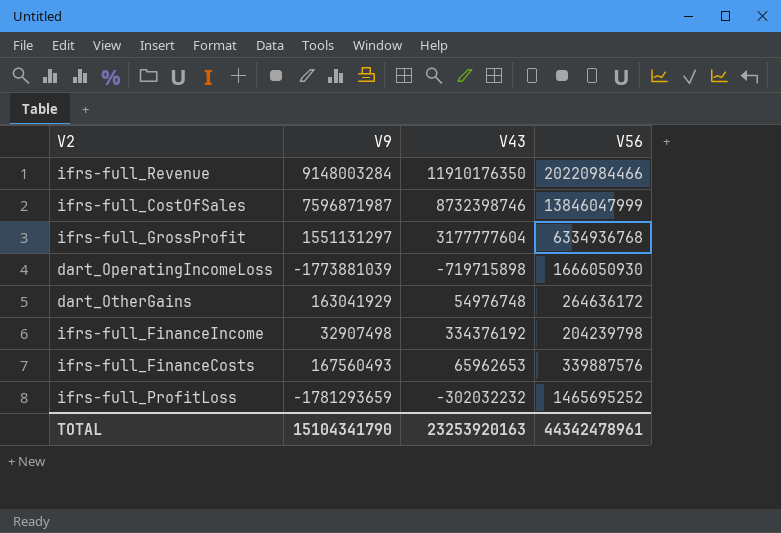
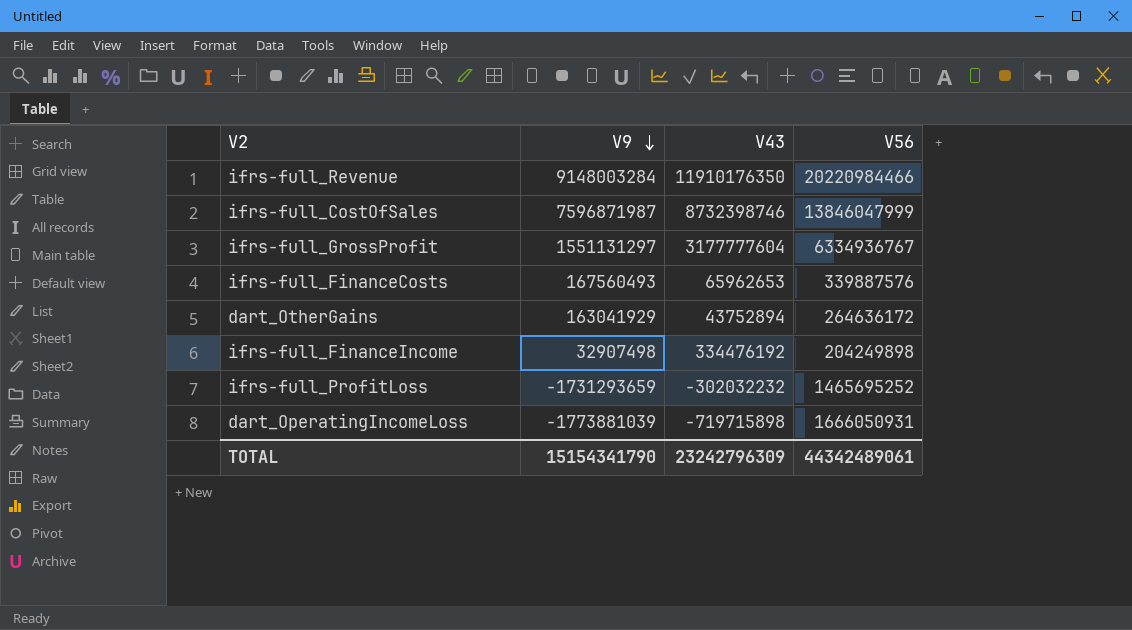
row order: none -> V9 descending
ifrs-full_GrossProfit | V56: 6334936768 -> 6334936767
dart_OtherGains | V43: 54976748 -> 43752894
ifrs-full_FinanceIncome | V43: 334376192 -> 334476192
ifrs-full_FinanceIncome | V56: 204239798 -> 204249898
ifrs-full_ProfitLoss | V9: -1781293659 -> -1731293659
dart_OperatingIncomeLoss | V56: 1666050930 -> 1666050931
TOTAL | V9: 15104341790 -> 15154341790
TOTAL | V43: 23253920163 -> 23242796309
TOTAL | V56: 44342478961 -> 44342489061

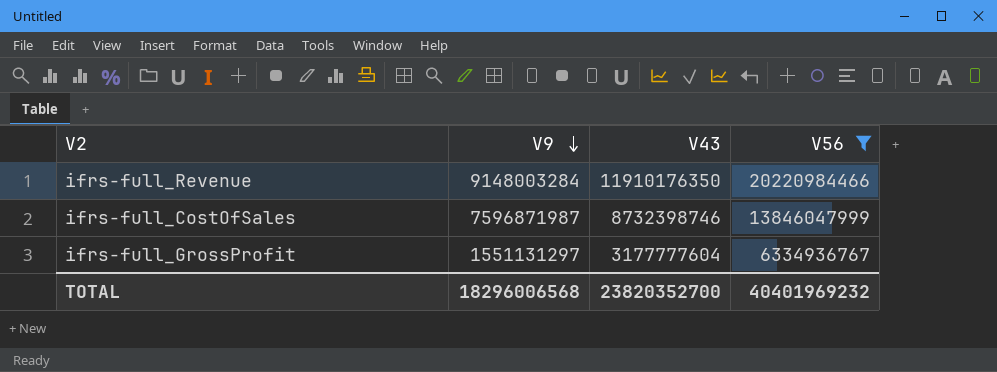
filter: none -> V56 >= 6334936767
TOTAL | V9: 15154341790 -> 18296006568
TOTAL | V43: 23242796309 -> 23820352700
TOTAL | V56: 44342489061 -> 40401969232

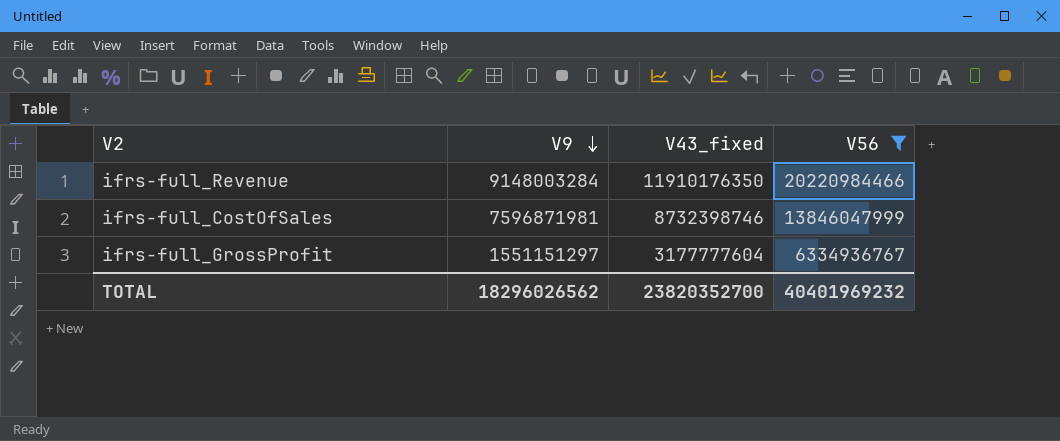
column name: V43 -> V43_fixed
ifrs-full_CostOfSales | V9: 7596871987 -> 7596871981
ifrs-full_GrossProfit | V9: 1551131297 -> 1551151297
TOTAL | V9: 18296006568 -> 18296026562

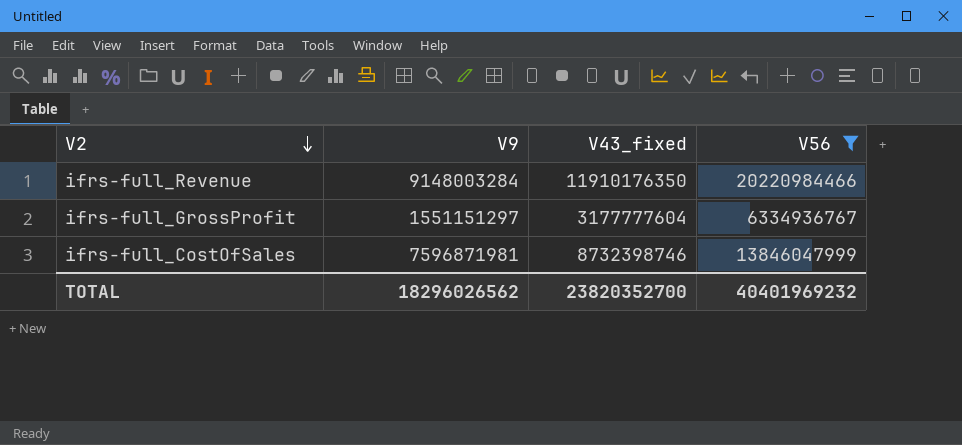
row order: V9 descending -> V2 descending

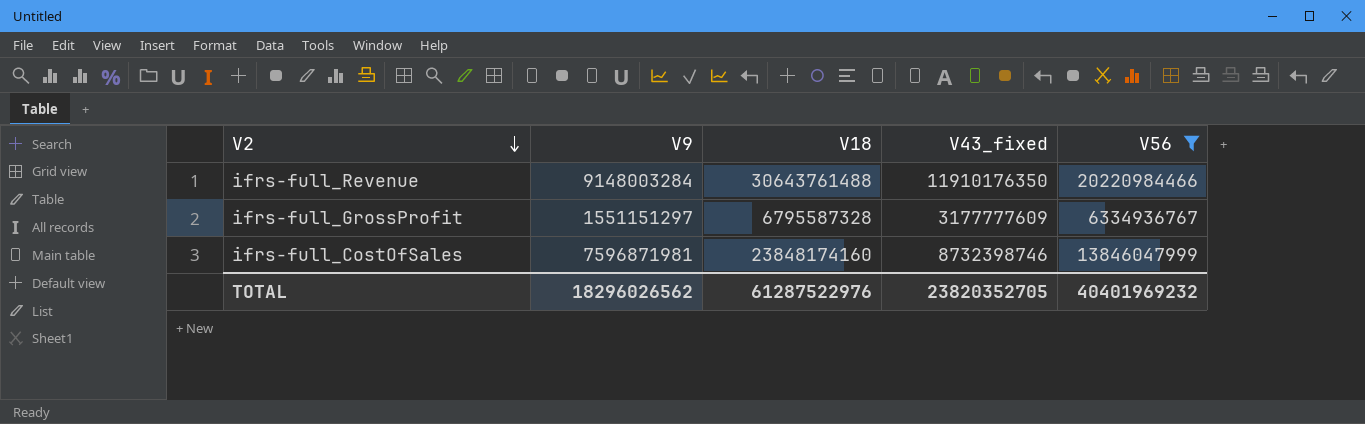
column V18 | position: none -> 3
ifrs-full_GrossProfit | V43_fixed: 3177777604 -> 3177777609
TOTAL | V43_fixed: 23820352700 -> 23820352705

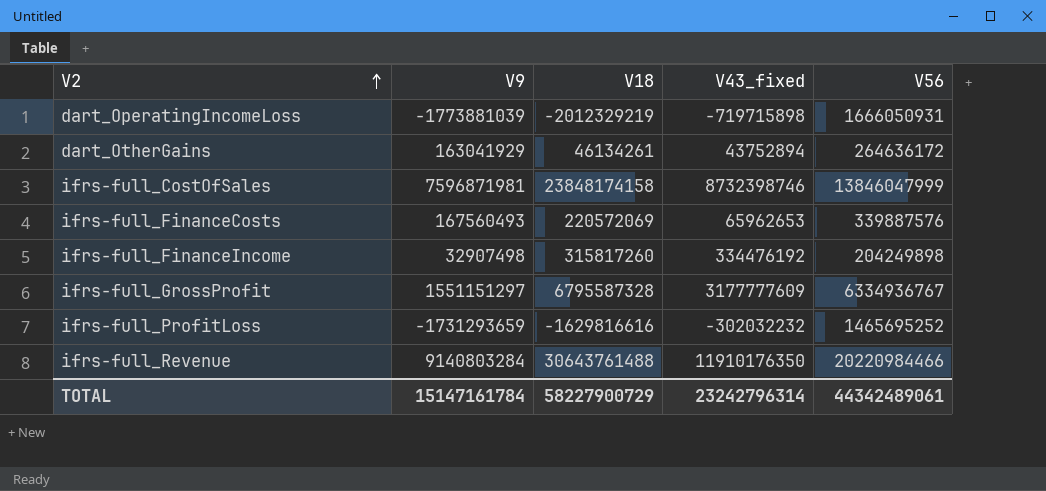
filter: V56 >= 6334936767 -> none
row order: V2 descending -> V2 ascending
ifrs-full_CostOfSales | V18: 23848174160 -> 23848174158
ifrs-full_Revenue | V9: 9148003284 -> 9140803284
TOTAL | V9: 18296026562 -> 15147161784
TOTAL | V18: 61287522976 -> 58227900729
TOTAL | V43_fixed: 23820352705 -> 23242796314
TOTAL | V56: 40401969232 -> 44342489061

